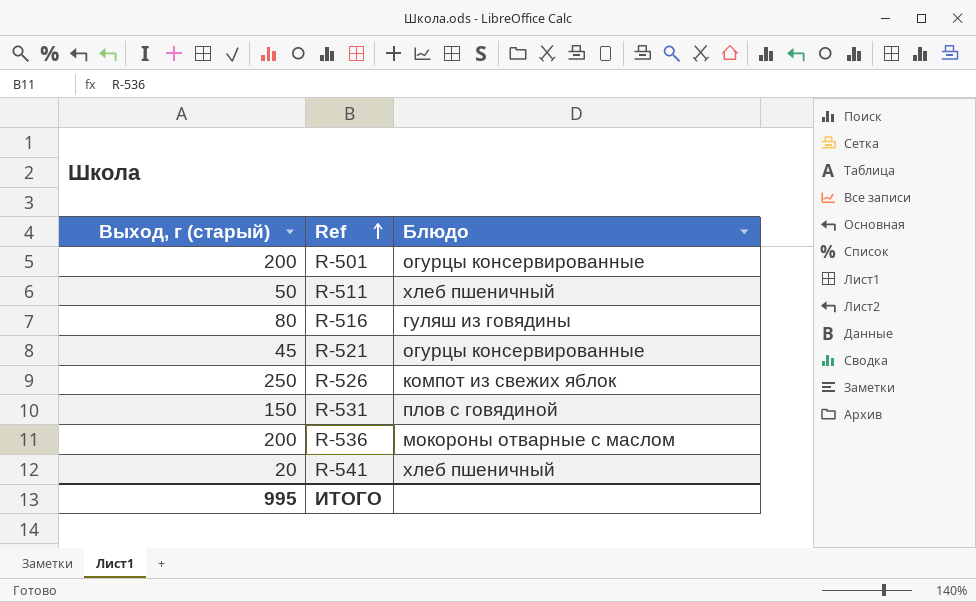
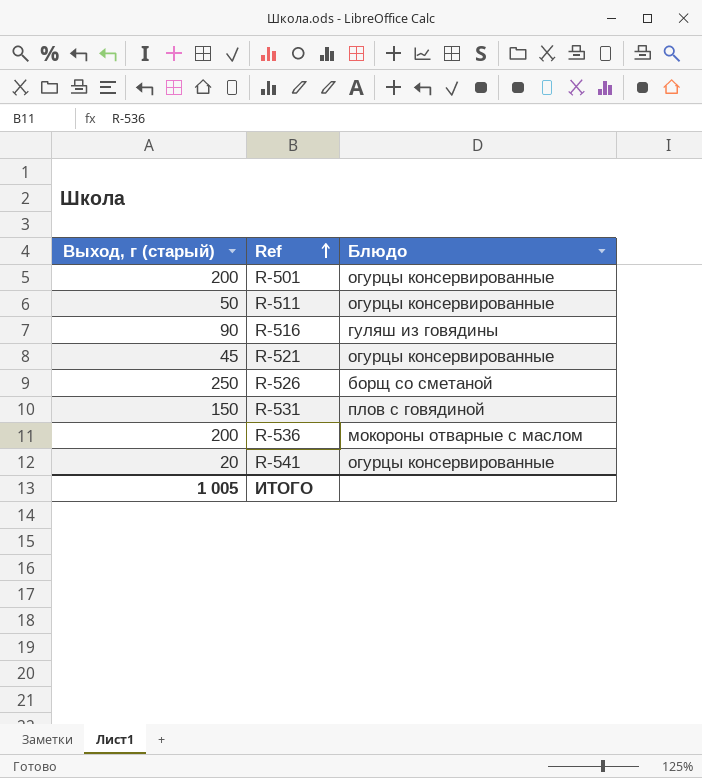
R-511 | Блюдо: хлеб пшеничный -> огурцы консервированные
R-516 | Выход, г (старый): 80 -> 90
R-526 | Блюдо: компот из свежих яблок -> борщ со сметаной
R-541 | Блюдо: хлеб пшеничный -> огурцы консервированные
ИТОГО | Выход, г (старый): 995 -> 1 005

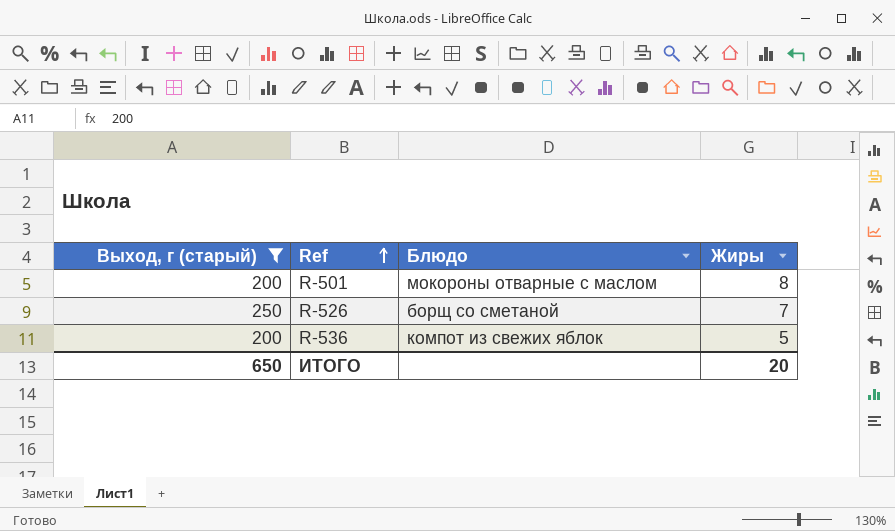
filter: none -> Выход, г (старый) >= 200
column Жиры | position: none -> 4
R-501 | Блюдо: огурцы консервированные -> мокороны отварные с маслом
R-536 | Блюдо: мокороны отварные с маслом -> компот из свежих яблок
ИТОГО | Выход, г (старый): 1 005 -> 650

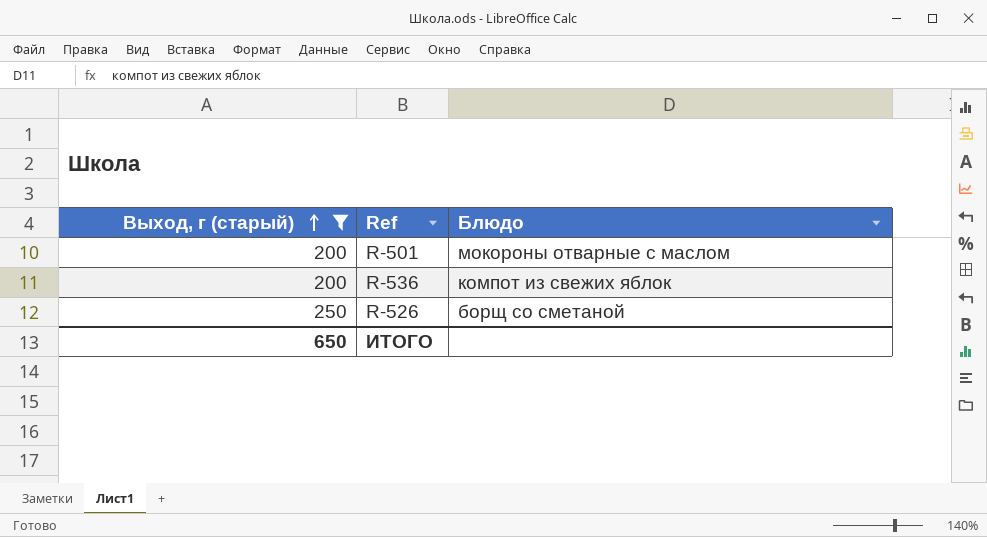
row order: Ref ascending -> Выход, г (старый) ascending
column Жиры | position: 4 -> none

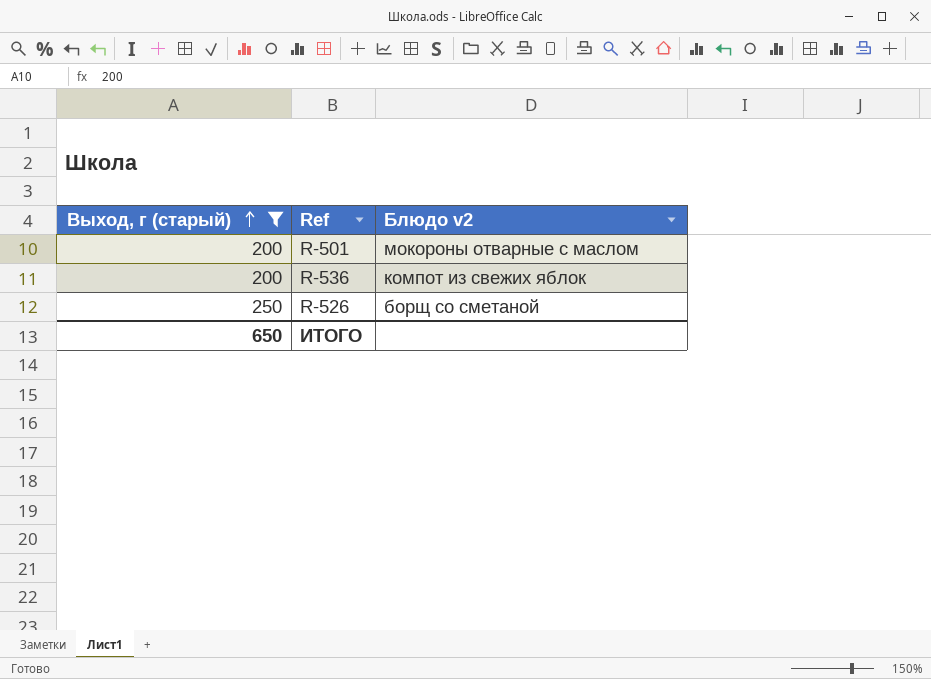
column name: Блюдо -> Блюдо v2

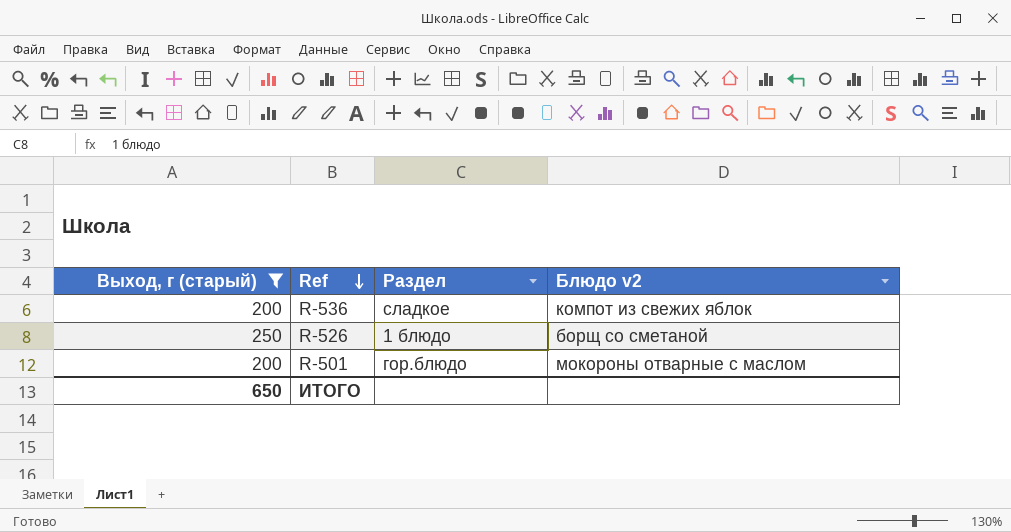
row order: Выход, г (старый) ascending -> Ref descending
column Раздел | position: none -> 3

